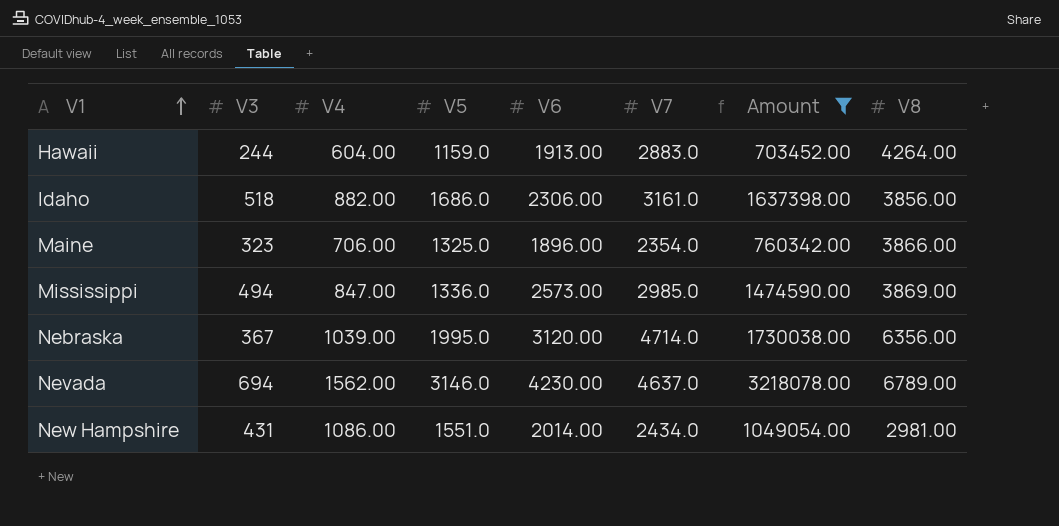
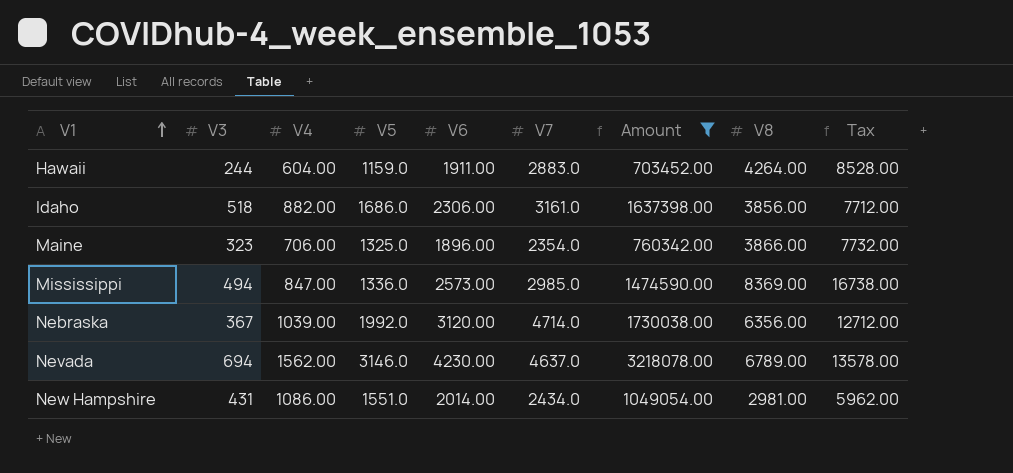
column Tax | formula: none -> [V8] * 2
Hawaii | V6: 1913.00 -> 1911.00
Mississippi | V8: 3869.00 -> 8369.00
Nebraska | V5: 1995.0 -> 1992.0

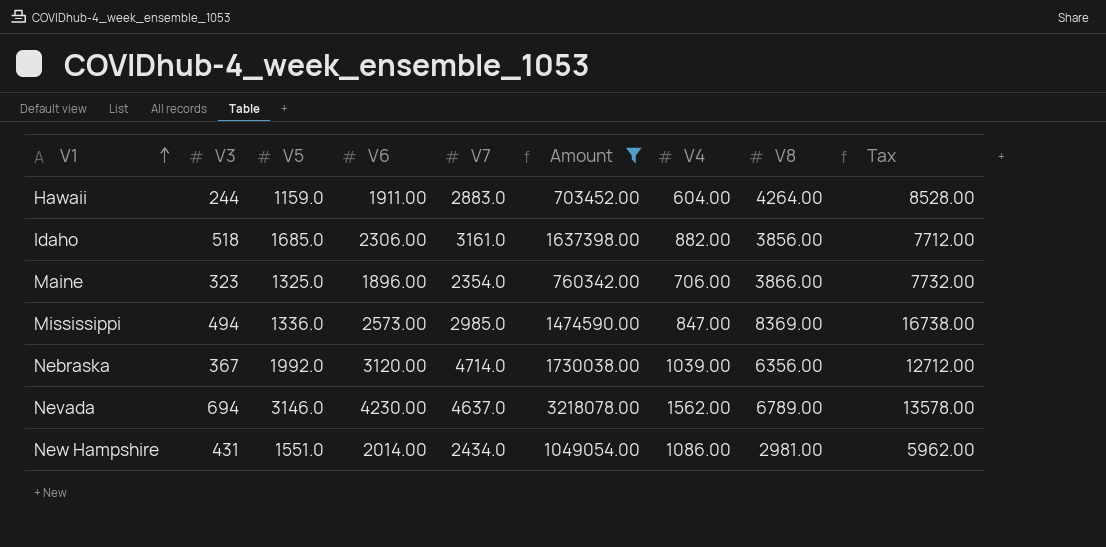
column V4 | position: 3 -> 7
Idaho | V5: 1686.0 -> 1685.0

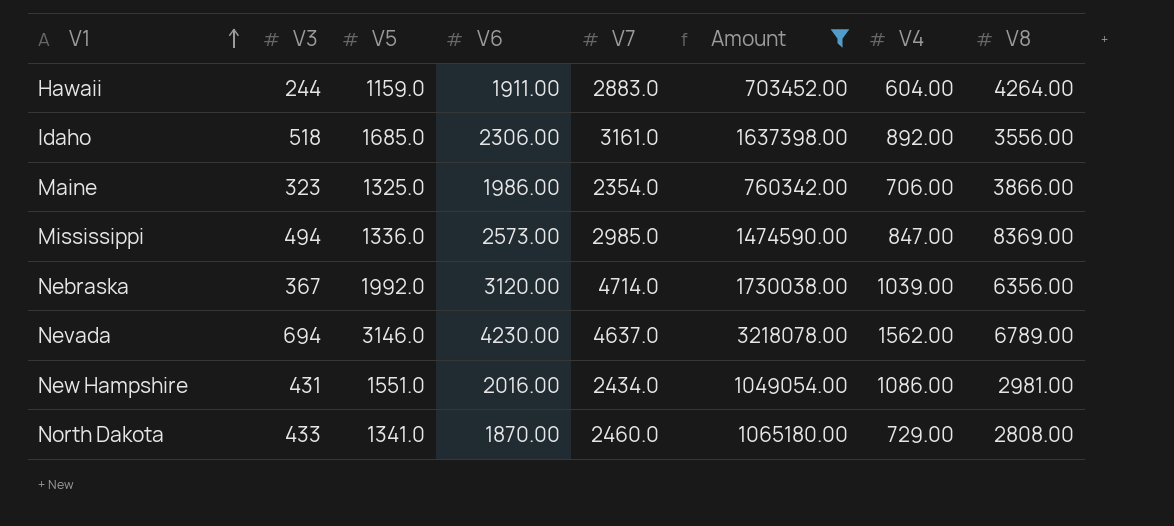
column Tax | formula: [V8] * 2 -> none
Idaho | V4: 882.00 -> 892.00
Idaho | V8: 3856.00 -> 3556.00
Maine | V6: 1896.00 -> 1986.00
New Hampshire | V6: 2014.00 -> 2016.00
row North Dakota: none -> 433 | 1341.0 | 1870.00 | 2460.0 | 1065180.00 | 729.00 | 2808.00

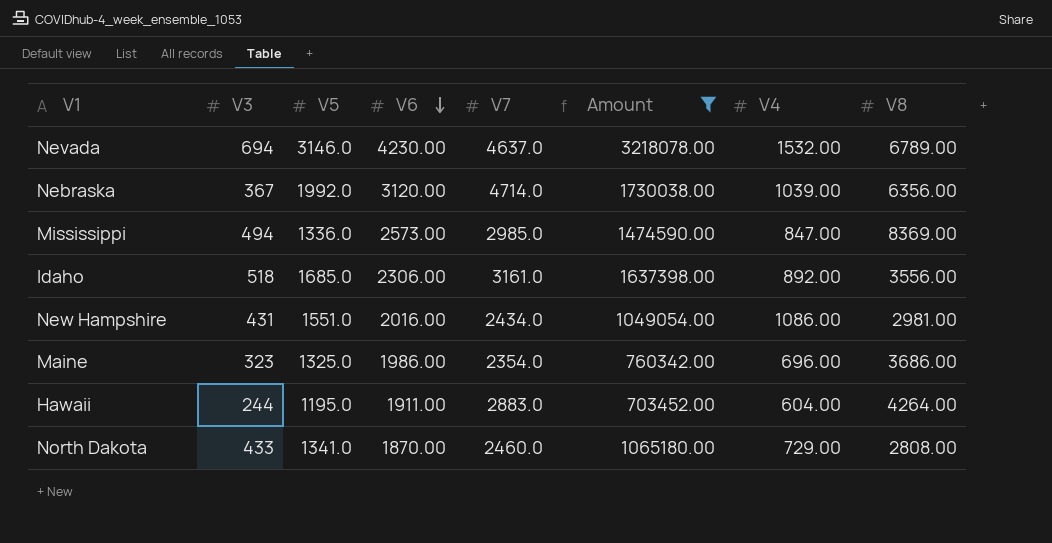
row order: V1 ascending -> V6 descending
Nevada | V4: 1562.00 -> 1532.00
Maine | V4: 706.00 -> 696.00
Maine | V8: 3866.00 -> 3686.00
Hawaii | V5: 1159.0 -> 1195.0

